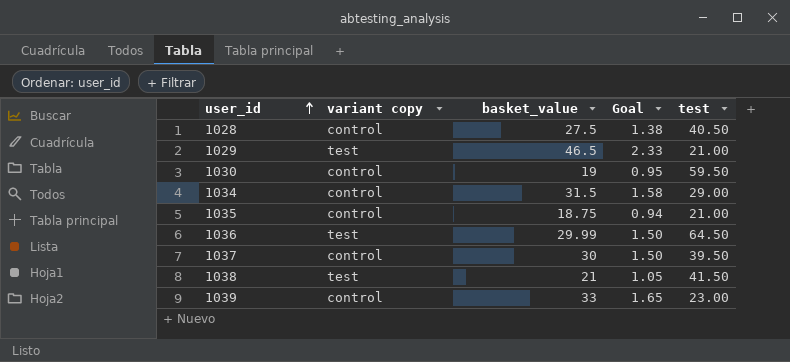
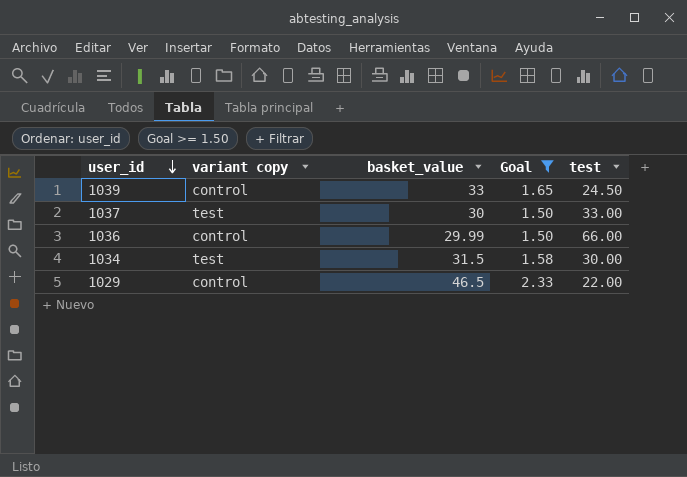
filter: none -> Goal >= 1.50
row order: user_id ascending -> user_id descending
1039 | test: 23.00 -> 24.50
1037 | variant copy: control -> test
1037 | test: 39.50 -> 33.00
1036 | variant copy: test -> control
1036 | test: 64.50 -> 66.00
1034 | variant copy: control -> test
1034 | test: 29.00 -> 30.00
1029 | variant copy: test -> control
1029 | test: 21.00 -> 22.00

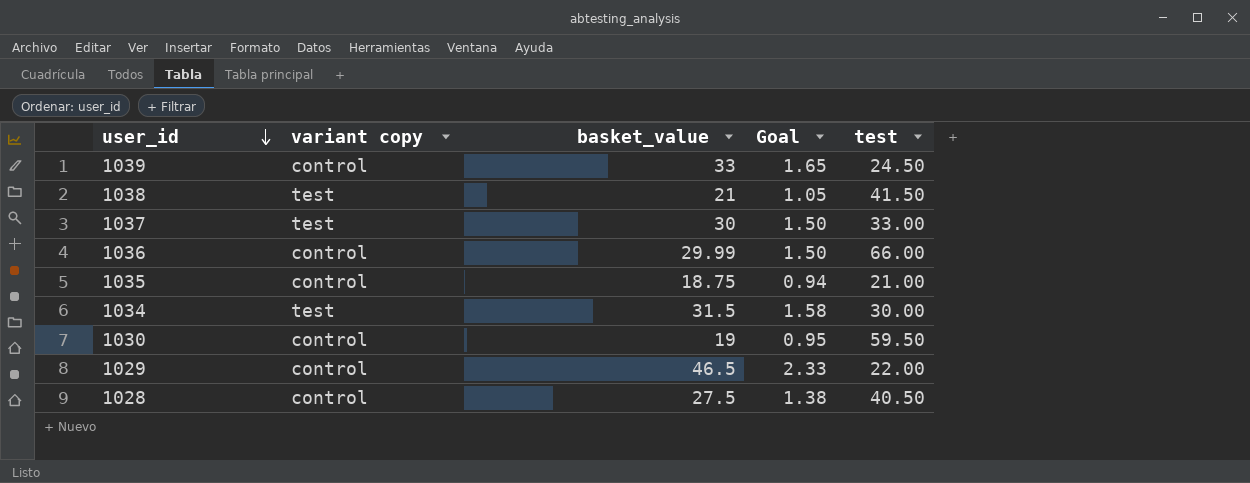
filter: Goal >= 1.50 -> none

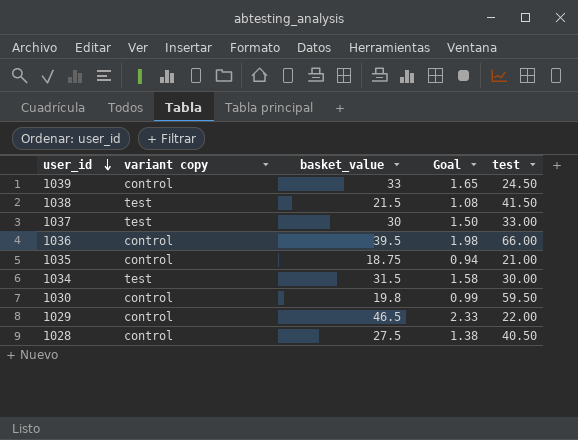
1038 | basket_value: 21 -> 21.5
1038 | Goal: 1.05 -> 1.08
1036 | basket_value: 29.99 -> 39.5
1036 | Goal: 1.50 -> 1.98
1030 | basket_value: 19 -> 19.8
1030 | Goal: 0.95 -> 0.99

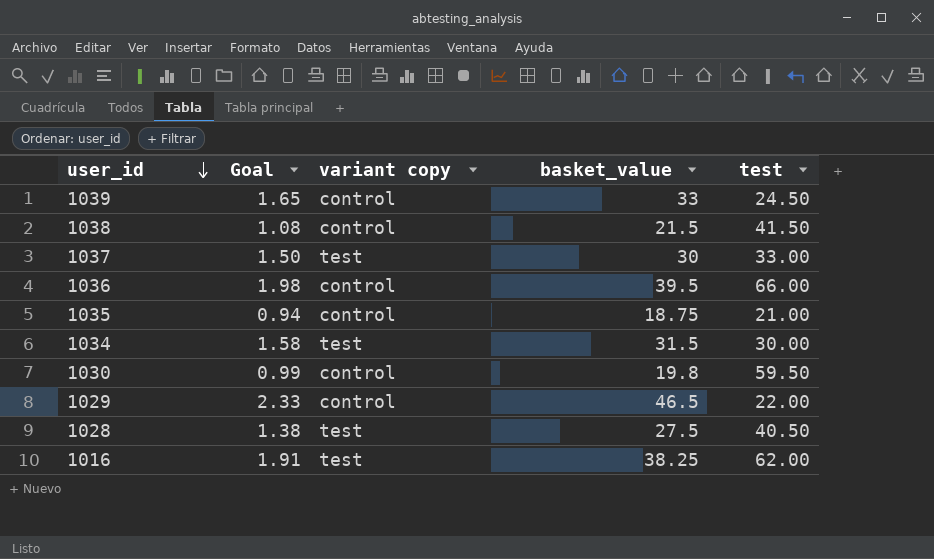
column Goal | position: 4 -> 2
1038 | variant copy: test -> control
1028 | variant copy: control -> test
row 1016: none -> 1.91 | test | 38.25 | 62.00

